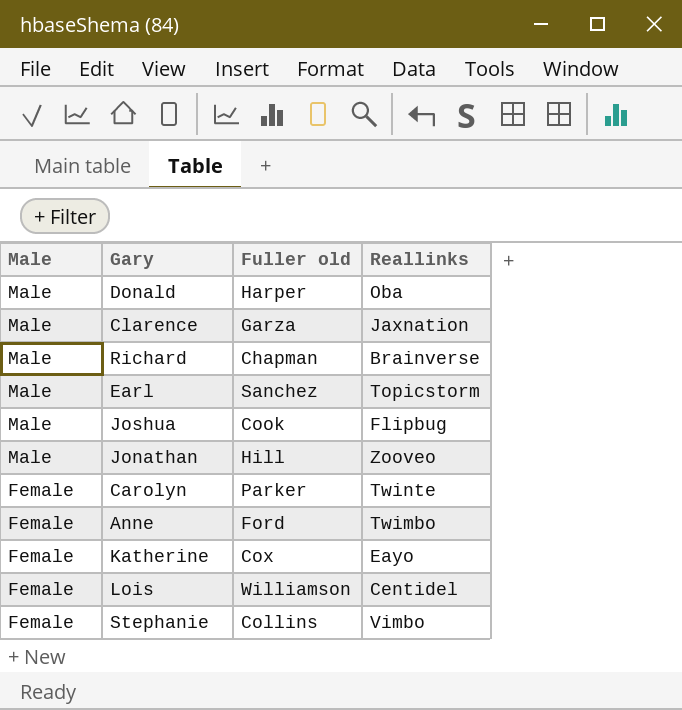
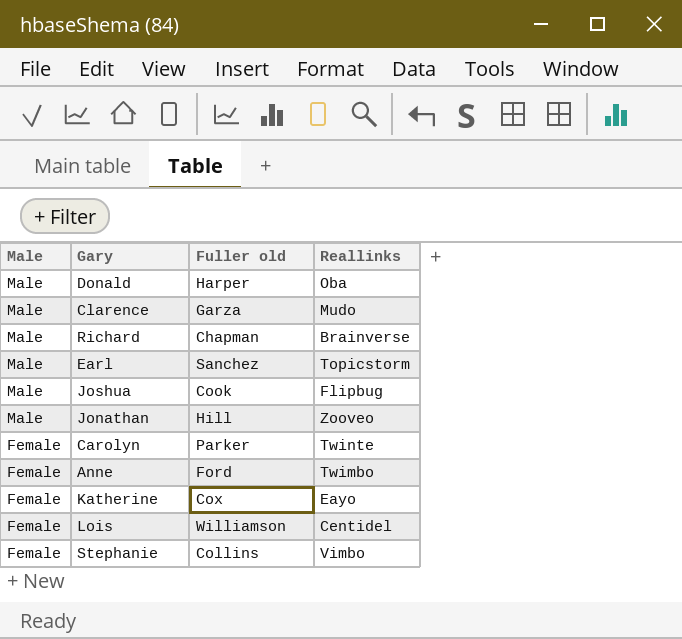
Clarence | Reallinks: Jaxnation -> Mudo

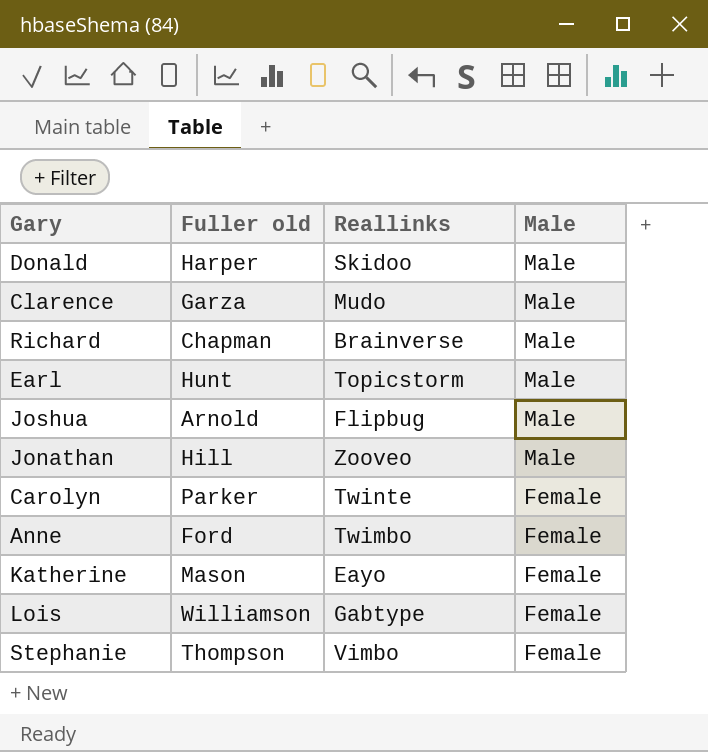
column Male | position: 1 -> 4
Donald | Reallinks: Oba -> Skidoo
Earl | Fuller old: Sanchez -> Hunt
Joshua | Fuller old: Cook -> Arnold
Katherine | Fuller old: Cox -> Mason
Lois | Reallinks: Centidel -> Gabtype
Stephanie | Fuller old: Collins -> Thompson

